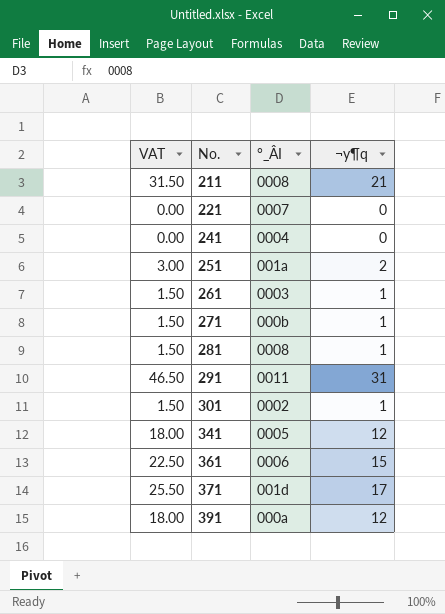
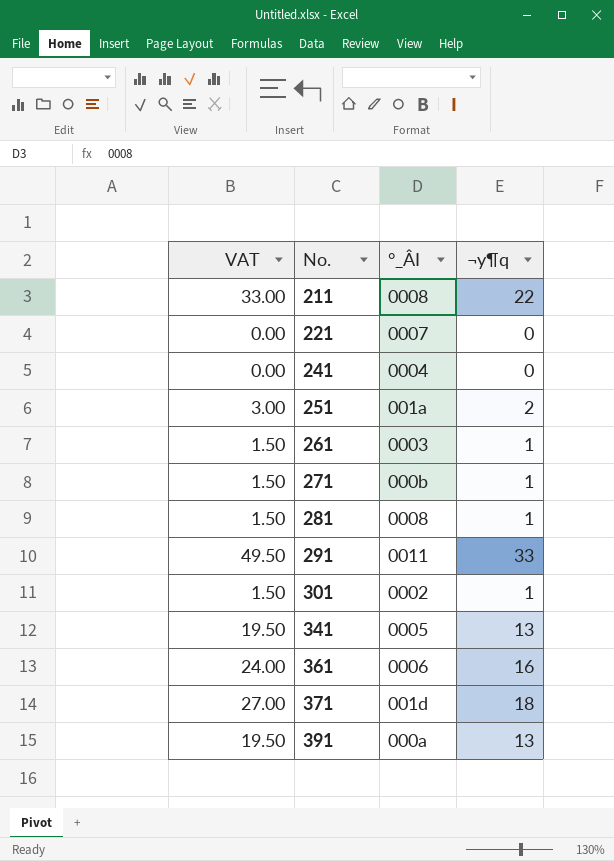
211 | VAT: 31.50 -> 33.00
211 | ¬y¶q: 21 -> 22
291 | VAT: 46.50 -> 49.50
291 | ¬y¶q: 31 -> 33
341 | VAT: 18.00 -> 19.50
341 | ¬y¶q: 12 -> 13
361 | VAT: 22.50 -> 24.00
361 | ¬y¶q: 15 -> 16
371 | VAT: 25.50 -> 27.00
371 | ¬y¶q: 17 -> 18
391 | VAT: 18.00 -> 19.50
391 | ¬y¶q: 12 -> 13

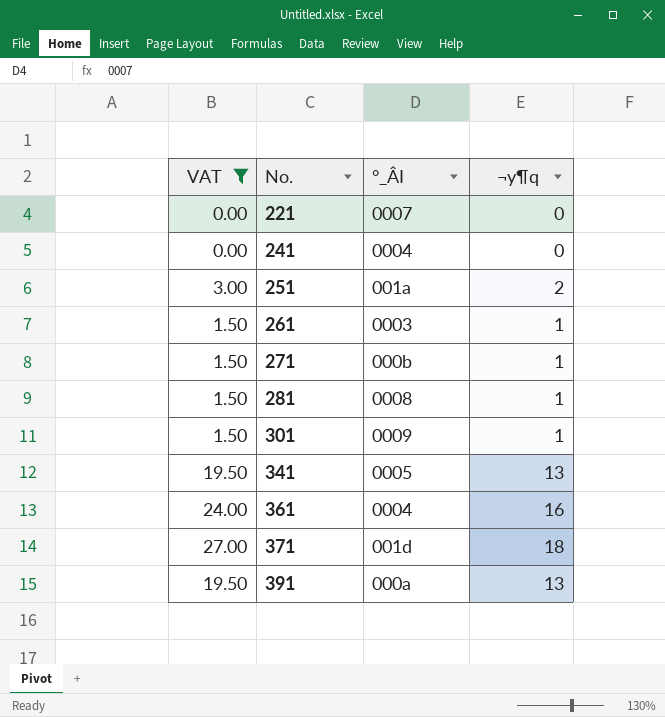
filter: none -> VAT <= 27.00
301 | °_ÂI: 0002 -> 0009
361 | °_ÂI: 0006 -> 0004

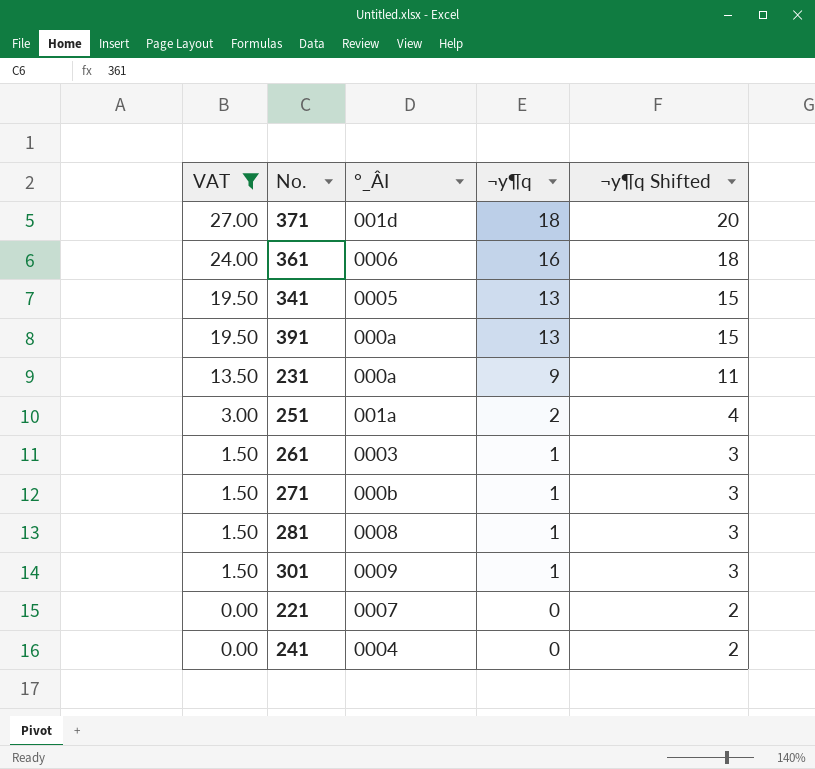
row order: No. ascending -> VAT descending
column ¬y¶q Shifted | formula: none -> [¬y¶q] + 2
361 | °_ÂI: 0004 -> 0006
row 231: none -> 13.50 | 000a | 9 | 11

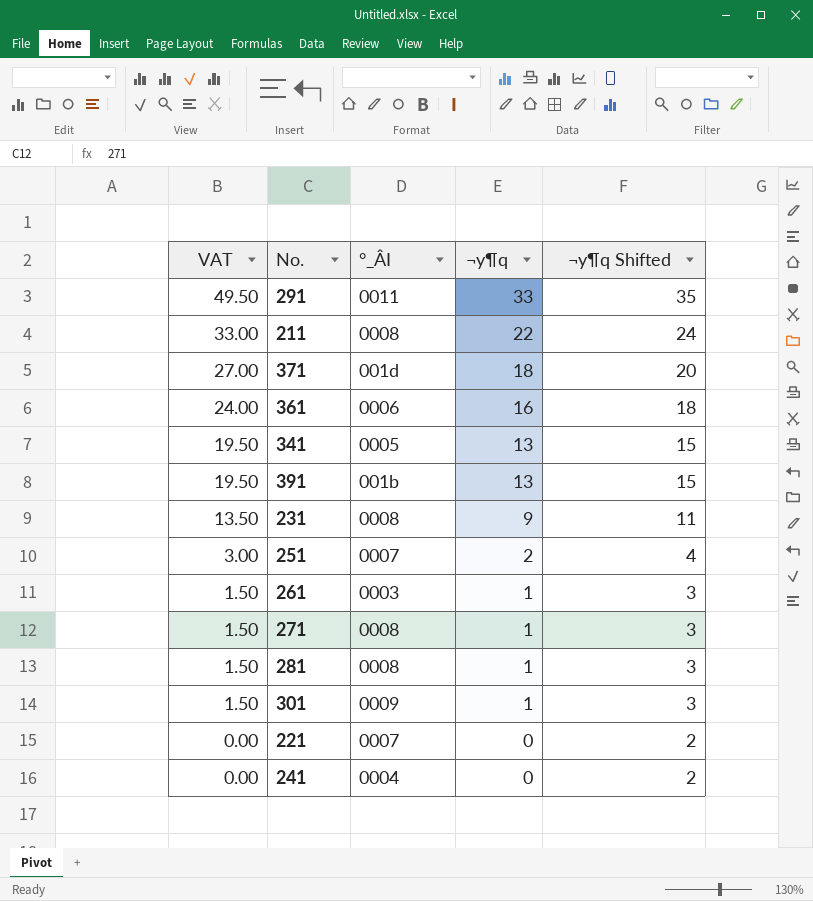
filter: VAT <= 27.00 -> none
391 | °_ÂI: 000a -> 001b
231 | °_ÂI: 000a -> 0008
251 | °_ÂI: 001a -> 0007
271 | °_ÂI: 000b -> 0008

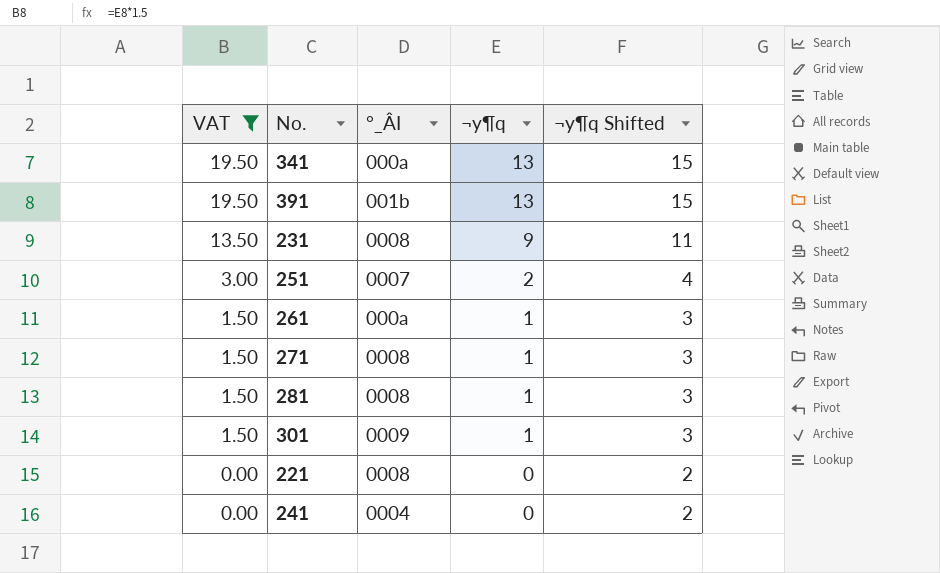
filter: none -> VAT <= 19.50
341 | °_ÂI: 0005 -> 000a
261 | °_ÂI: 0003 -> 000a
221 | °_ÂI: 0007 -> 0008

